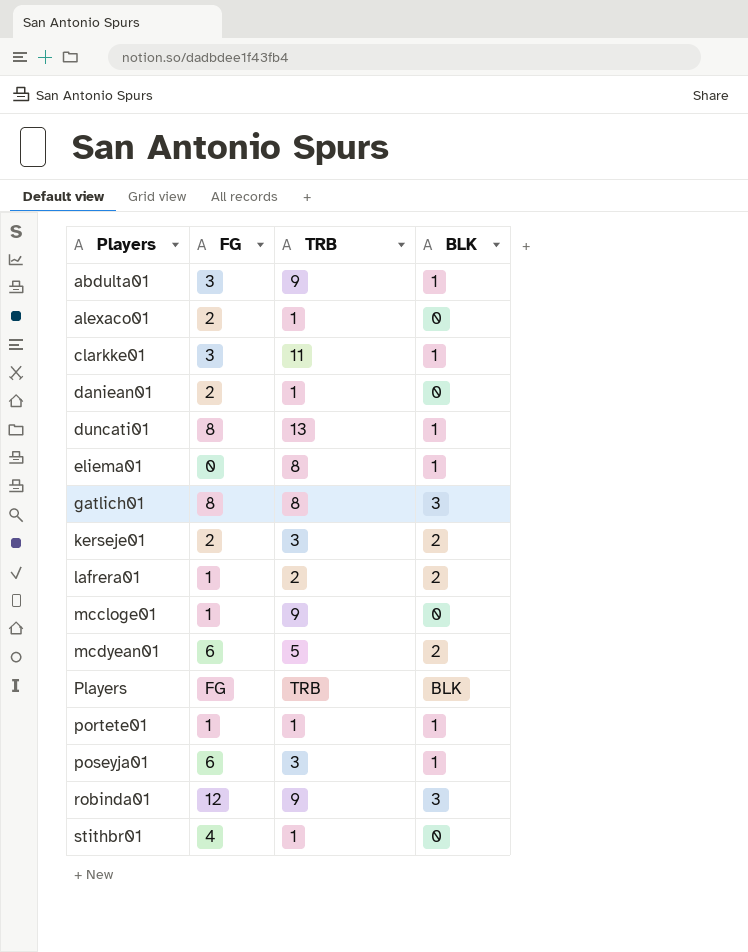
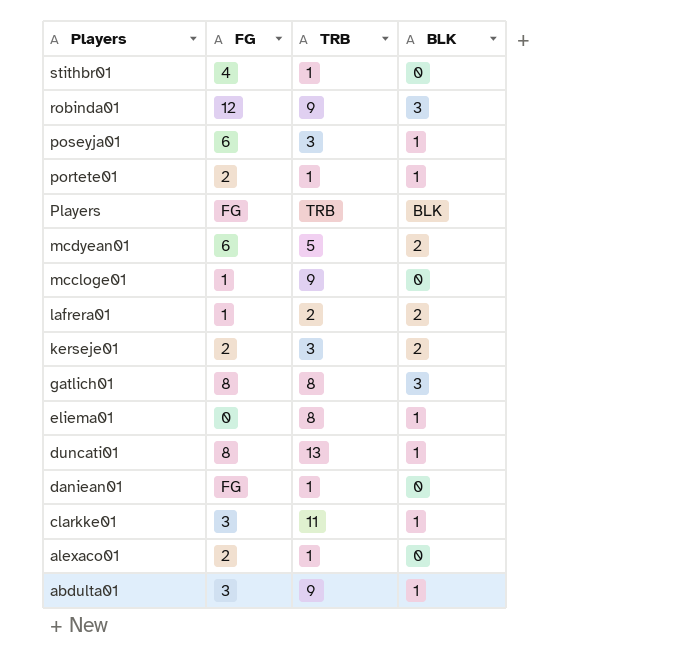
row order: Players ascending -> Players descending
portete01 | FG: 1 -> 2
daniean01 | FG: 2 -> FG

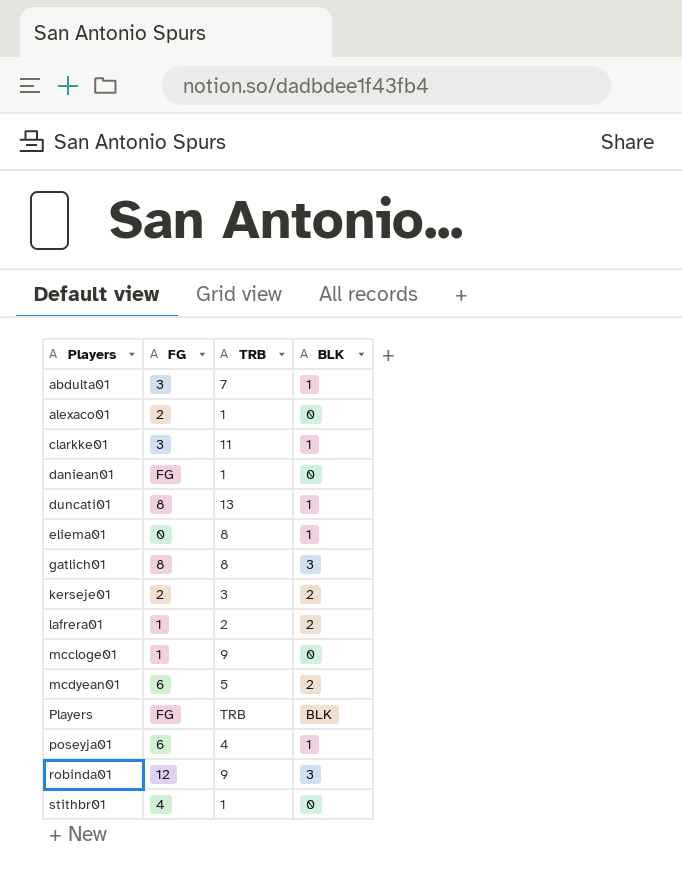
row order: Players descending -> Players ascending
row portete01: 2 | 1 | 1 -> none
abdulta01 | TRB: 9 -> 7
poseyja01 | TRB: 3 -> 4

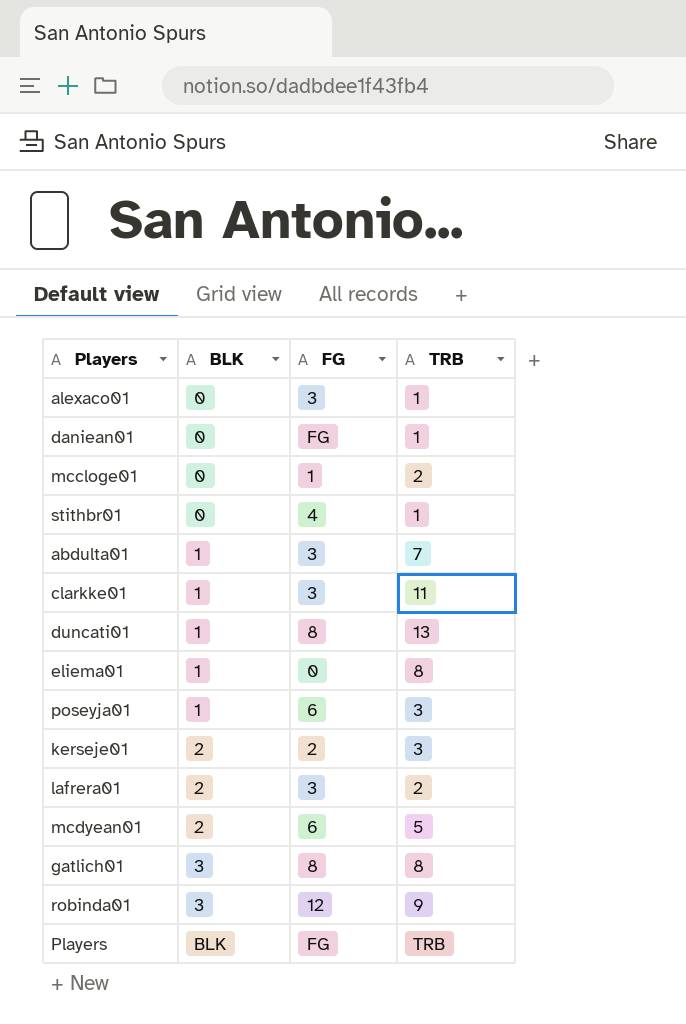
row order: Players ascending -> BLK ascending
column BLK | position: 4 -> 2
alexaco01 | FG: 2 -> 3
mccloge01 | TRB: 9 -> 2
poseyja01 | TRB: 4 -> 3
lafrera01 | FG: 1 -> 3

